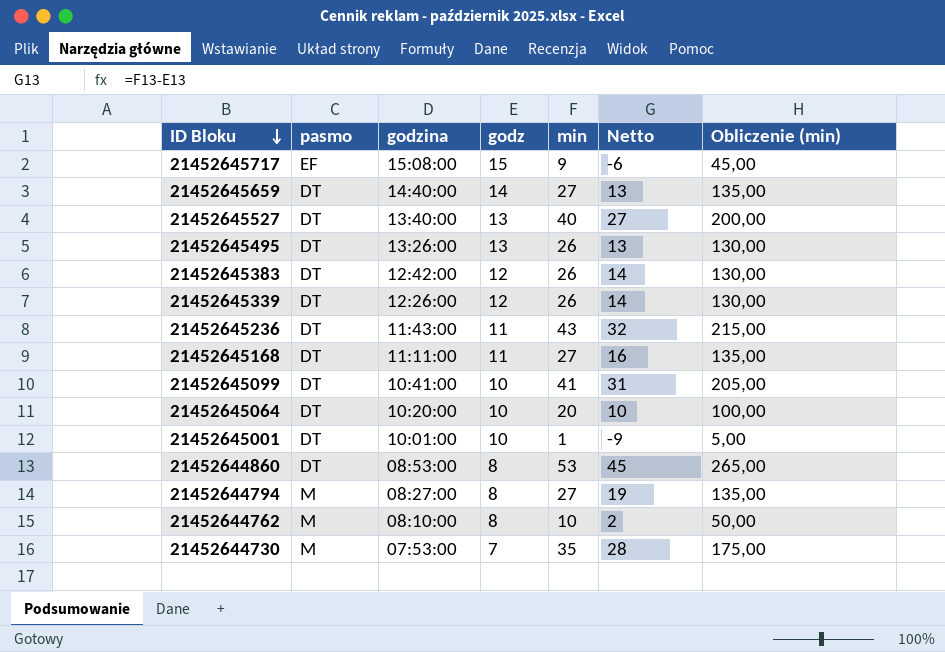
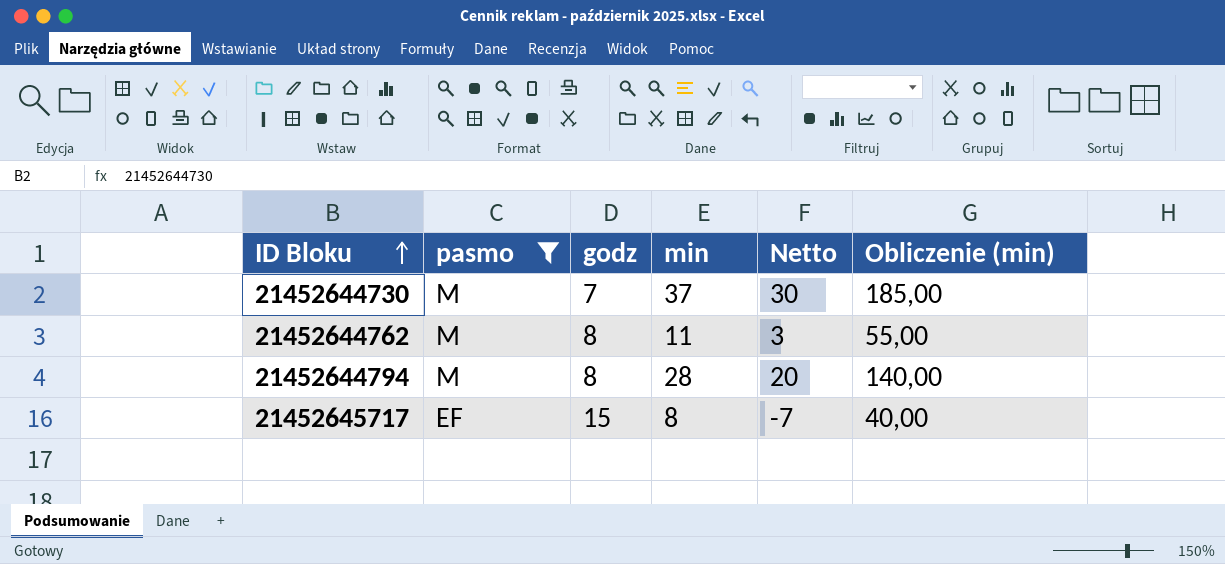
filter: none -> pasmo != DT
row order: ID Bloku descending -> ID Bloku ascending
column godzina | position: 3 -> none
21452644730 | min: 35 -> 37
21452644730 | Netto: 28 -> 30
21452644730 | Obliczenie (min): 175,00 -> 185,00
21452644762 | min: 10 -> 11
21452644762 | Netto: 2 -> 3
21452644762 | Obliczenie (min): 50,00 -> 55,00
21452644794 | min: 27 -> 28
21452644794 | Netto: 19 -> 20
21452644794 | Obliczenie (min): 135,00 -> 140,00
21452645717 | min: 9 -> 8
21452645717 | Netto: -6 -> -7
21452645717 | Obliczenie (min): 45,00 -> 40,00

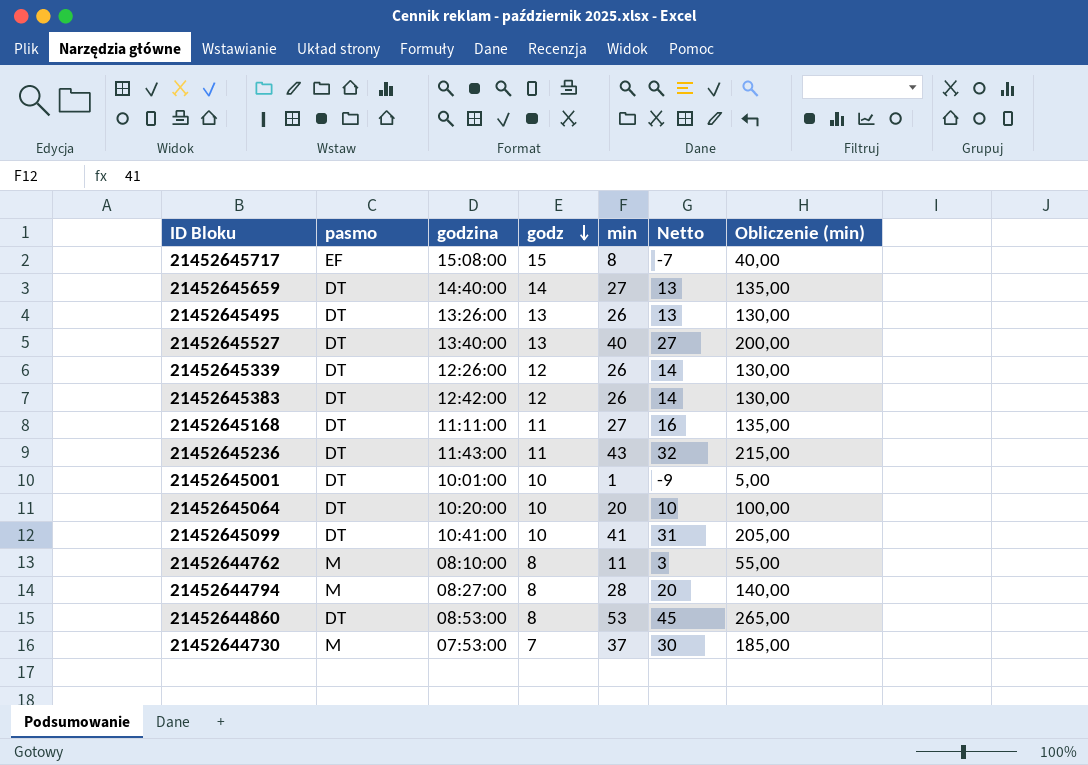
filter: pasmo != DT -> none
row order: ID Bloku ascending -> godz descending
column godzina | position: none -> 3

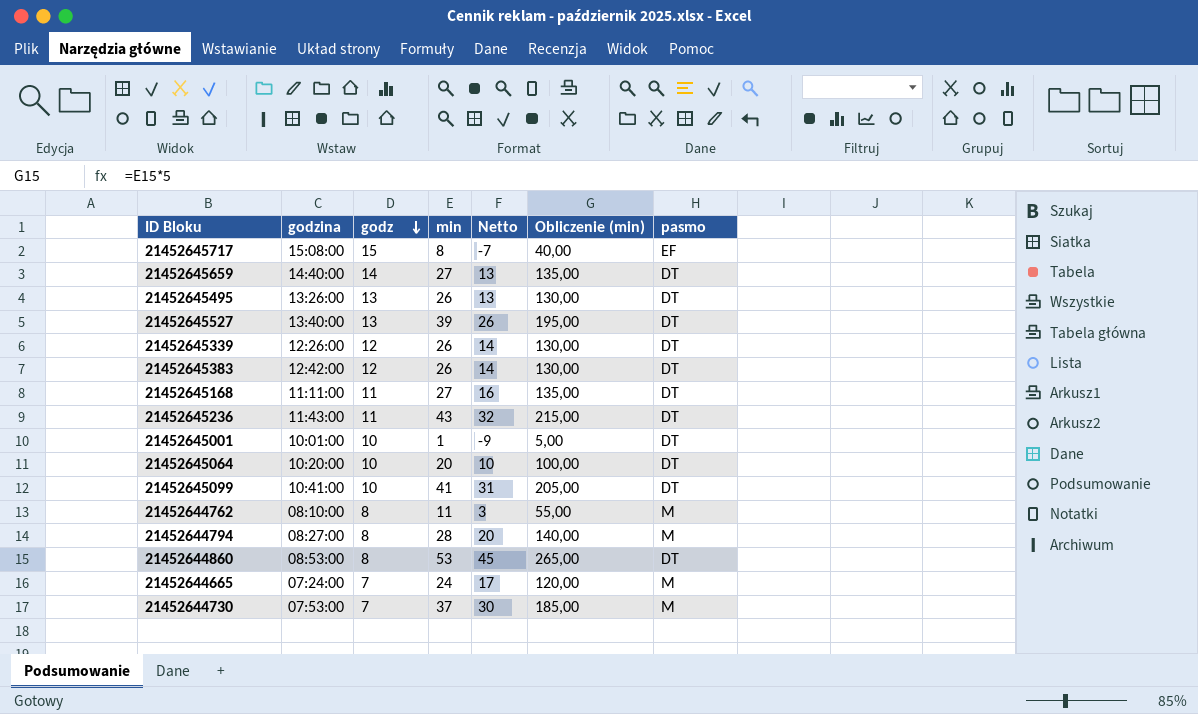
column pasmo | position: 2 -> 7
21452645527 | min: 40 -> 39
21452645527 | Netto: 27 -> 26
21452645527 | Obliczenie (min): 200,00 -> 195,00
row 21452644665: none -> 07:24:00 | 7 | 24 | 17 | 120,00 | M

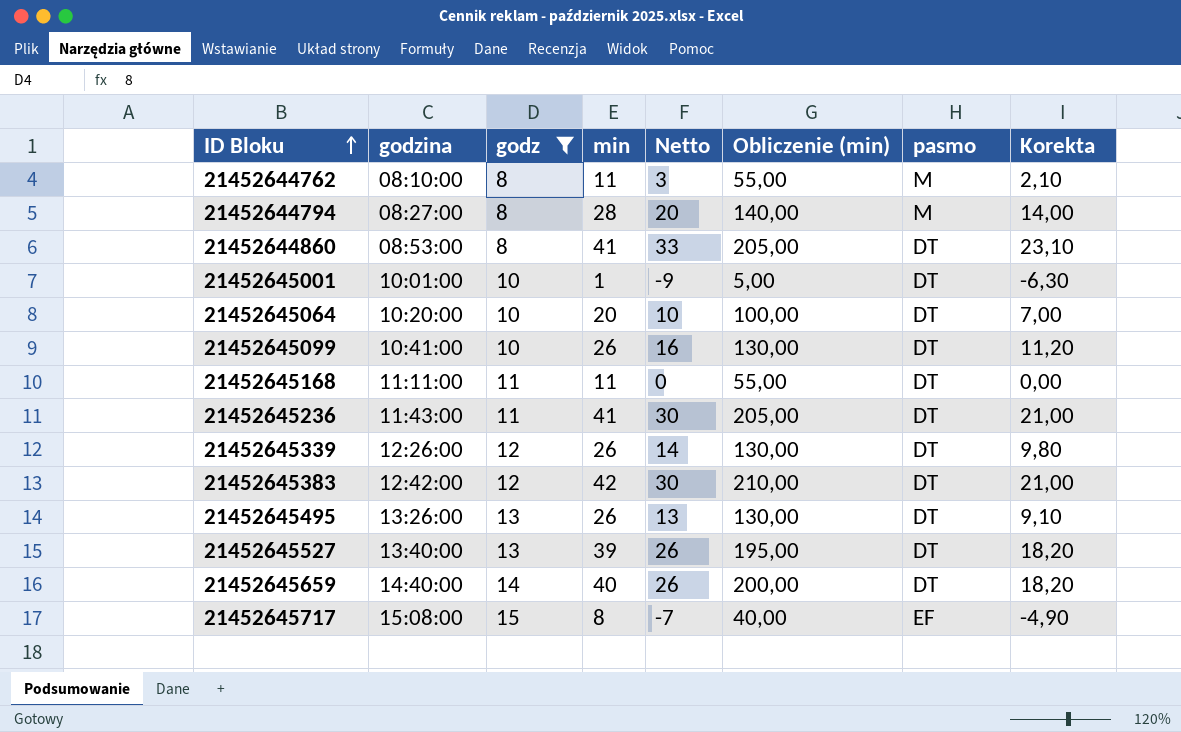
filter: none -> godz != 7
row order: godz descending -> ID Bloku ascending
column Korekta | formula: none -> [Netto] * 0,7
21452644860 | min: 53 -> 41
21452644860 | Netto: 45 -> 33
21452644860 | Obliczenie (min): 265,00 -> 205,00
21452645099 | min: 41 -> 26
21452645099 | Netto: 31 -> 16
21452645099 | Obliczenie (min): 205,00 -> 130,00
21452645168 | min: 27 -> 11
21452645168 | Netto: 16 -> 0
21452645168 | Obliczenie (min): 135,00 -> 55,00
21452645236 | min: 43 -> 41
21452645236 | Netto: 32 -> 30
21452645236 | Obliczenie (min): 215,00 -> 205,00
21452645383 | min: 26 -> 42
21452645383 | Netto: 14 -> 30
21452645383 | Obliczenie (min): 130,00 -> 210,00
21452645659 | min: 27 -> 40
21452645659 | Netto: 13 -> 26
21452645659 | Obliczenie (min): 135,00 -> 200,00

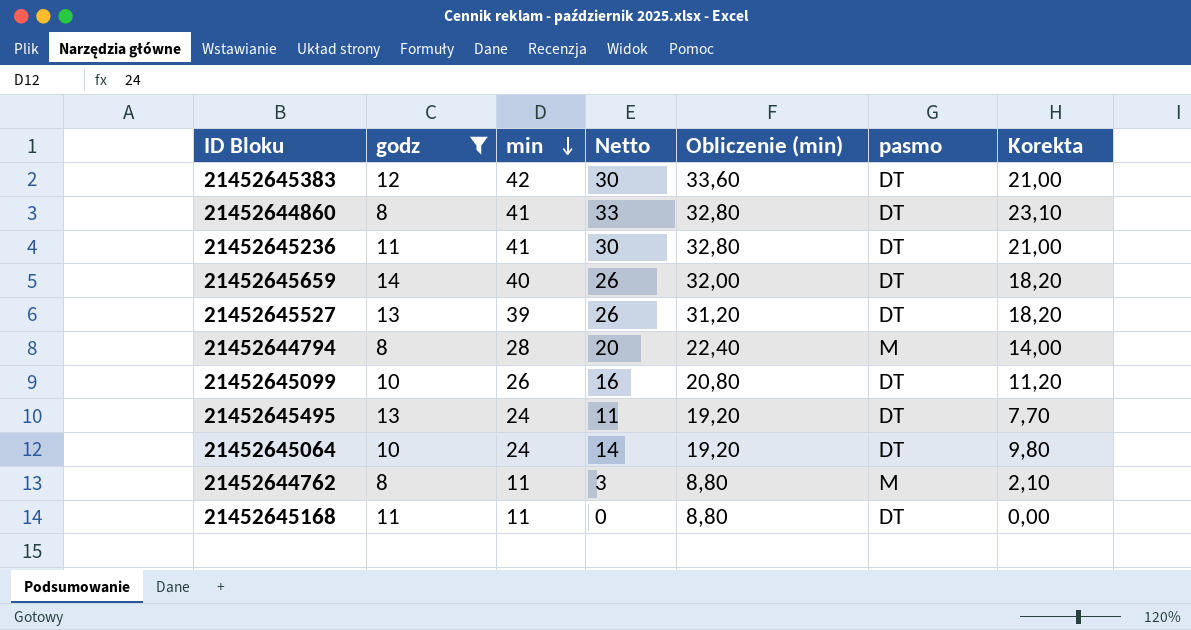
row order: ID Bloku ascending -> min descending
column godzina | position: 2 -> none
column Obliczenie (min) | formula: [min] * 5 -> [min] * 0,8
row 21452645001: 10:01:00 | 10 | 1 | -9 | 5,00 | DT | -6,30 -> none
row 21452645339: 12:26:00 | 12 | 26 | 14 | 130,00 | DT | 9,80 -> none
row 21452645717: 15:08:00 | 15 | 8 | -7 | 40,00 | EF | -4,90 -> none
21452645495 | min: 26 -> 24
21452645495 | Netto: 13 -> 11
21452645495 | Korekta: 9,10 -> 7,70
21452645064 | min: 20 -> 24
21452645064 | Netto: 10 -> 14
21452645064 | Korekta: 7,00 -> 9,80

